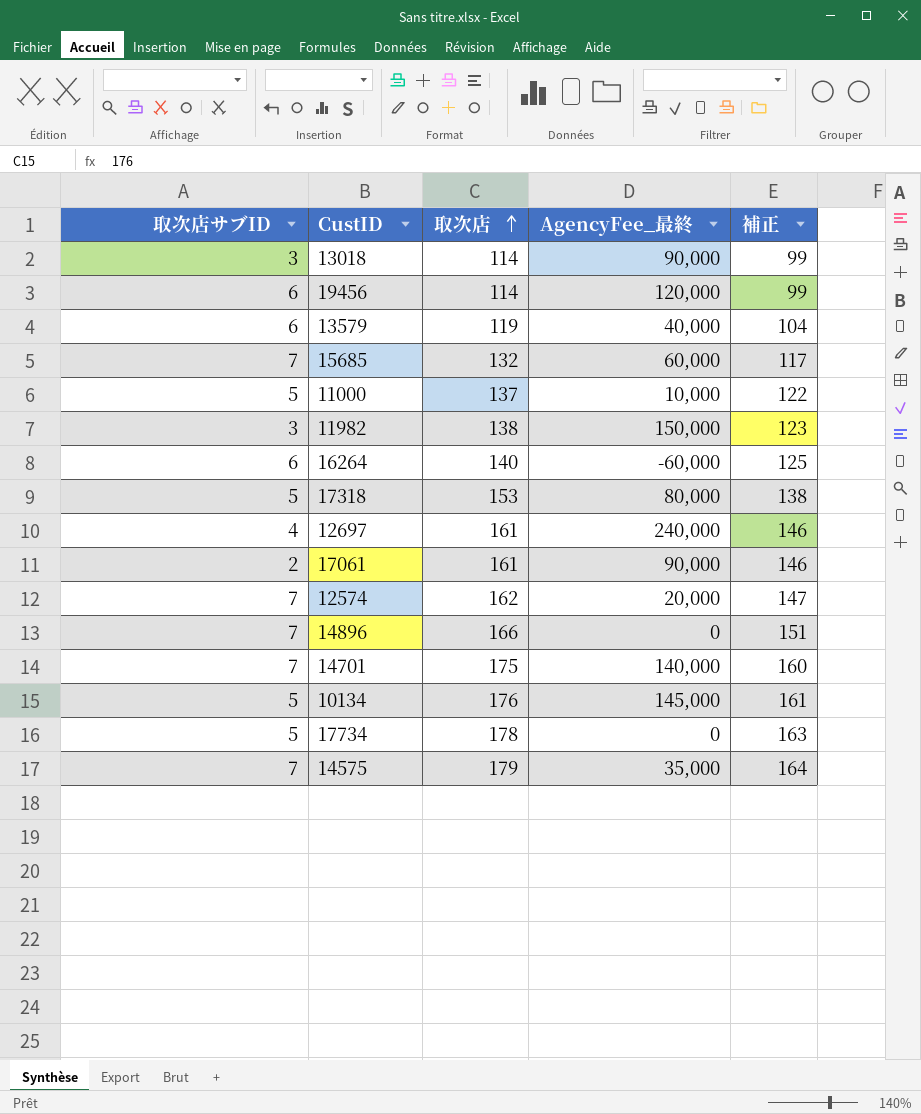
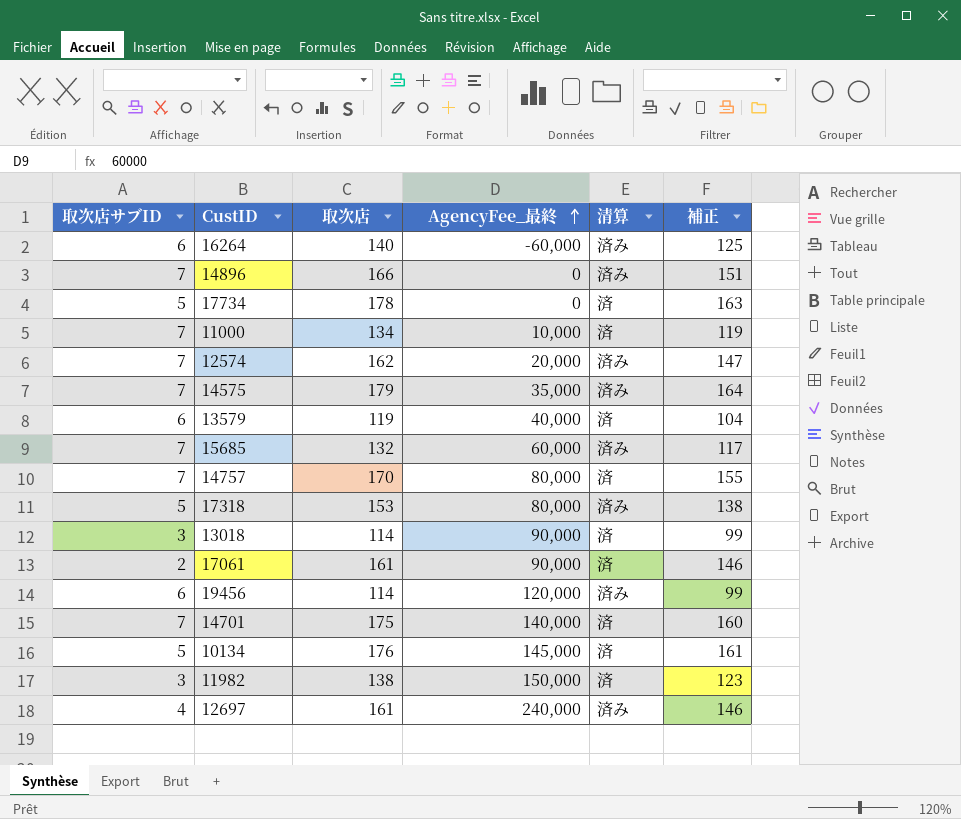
row order: 取次店 ascending -> AgencyFee_最終 ascending
column 清算 | position: none -> 5
11000 | 取次店サブID: 5 -> 7
11000 | 取次店: 137 -> 134
11000 | 補正: 122 -> 119
row 14757: none -> 7 | 170 | 80,000 | 済 | 155

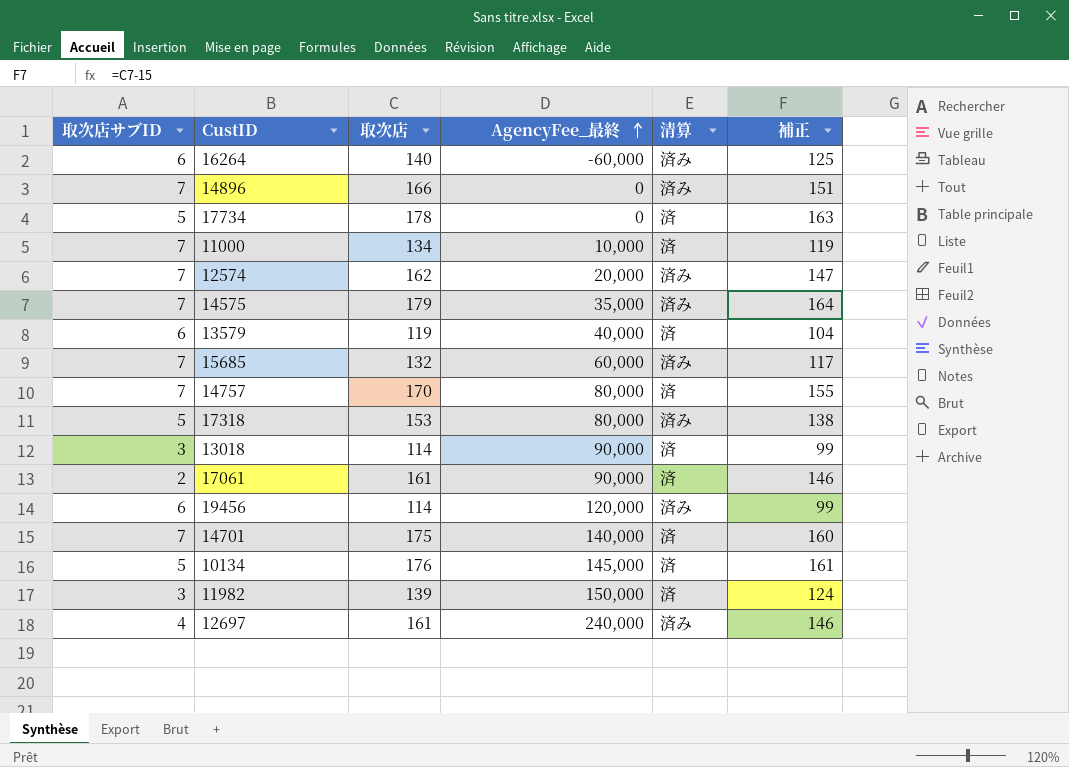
11982 | 取次店: 138 -> 139
11982 | 補正: 123 -> 124

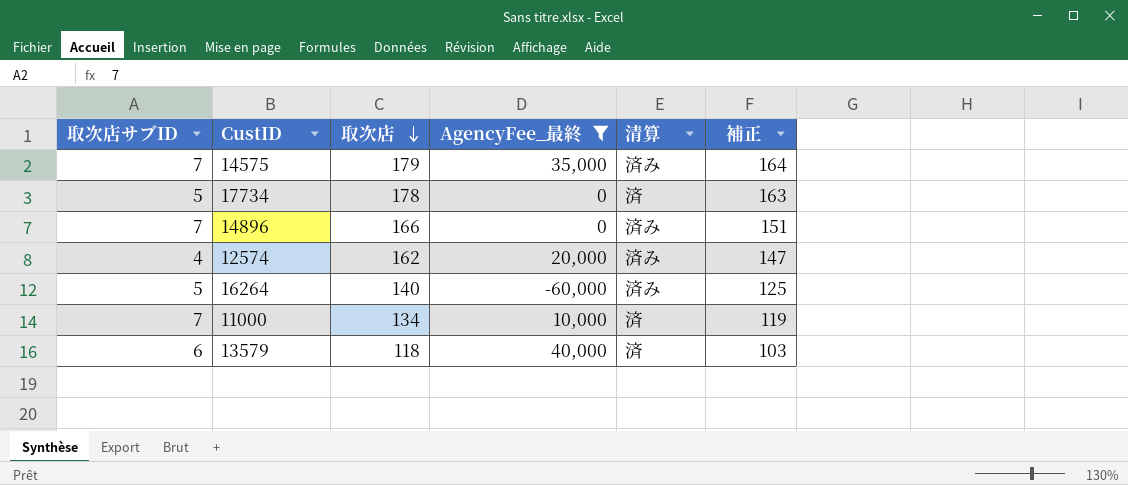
filter: none -> AgencyFee_最終 <= 40,000
row order: AgencyFee_最終 ascending -> 取次店 descending
12574 | 取次店サブID: 7 -> 4
16264 | 取次店サブID: 6 -> 5
13579 | 取次店: 119 -> 118
13579 | 補正: 104 -> 103

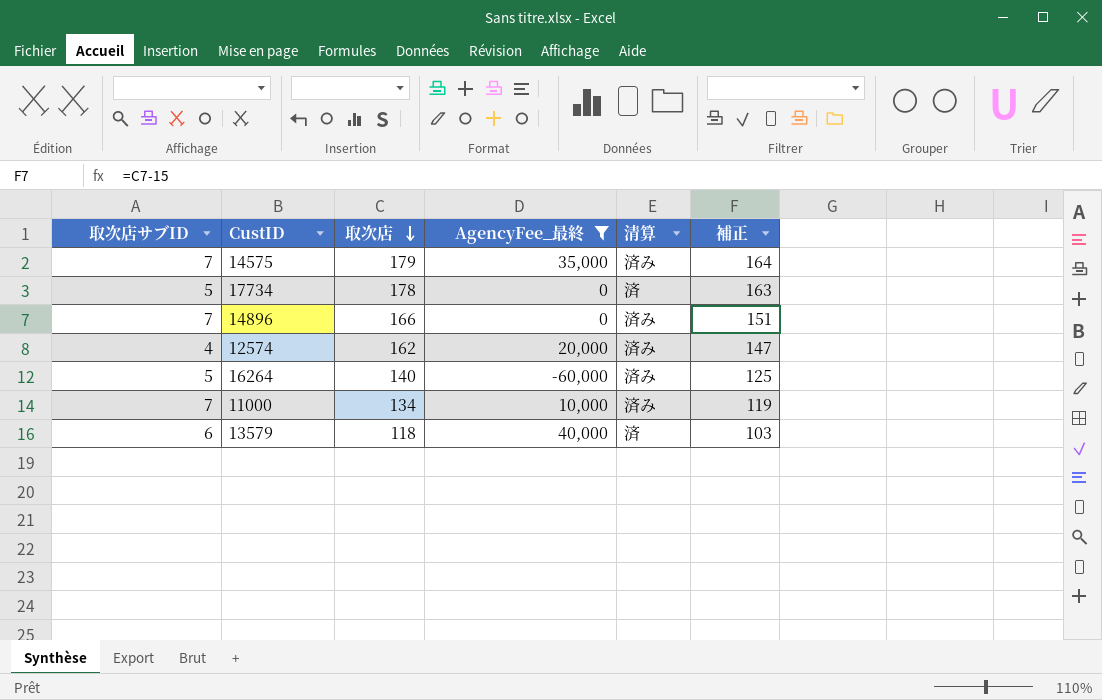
11000 | 清算: 済 -> 済み

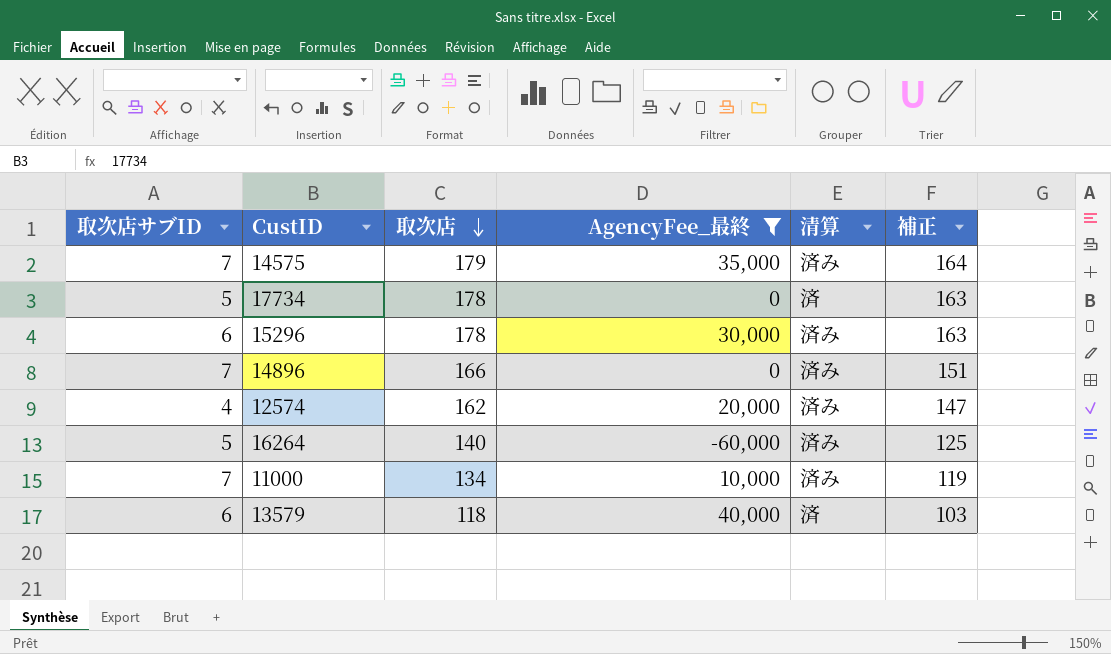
row 15296: none -> 6 | 178 | 30,000 | 済み | 163

